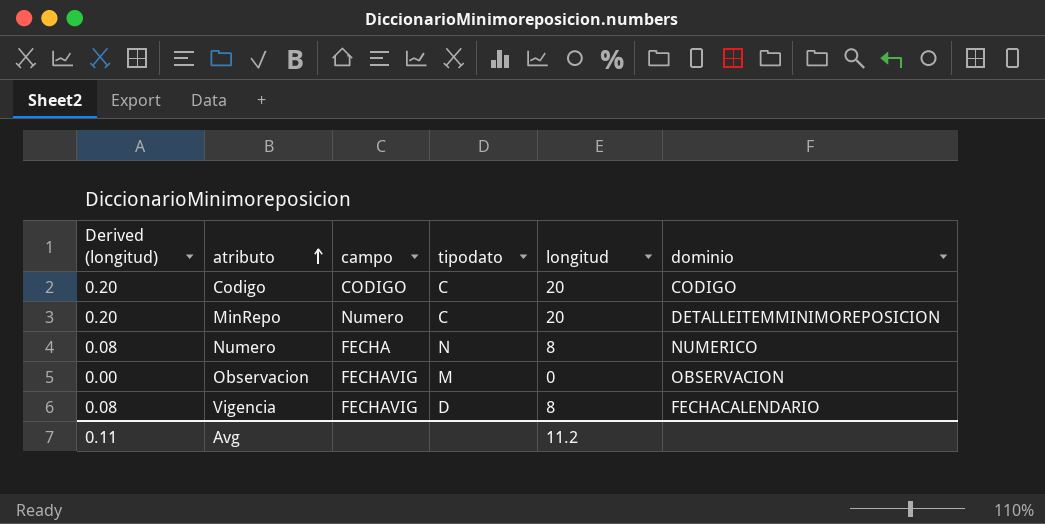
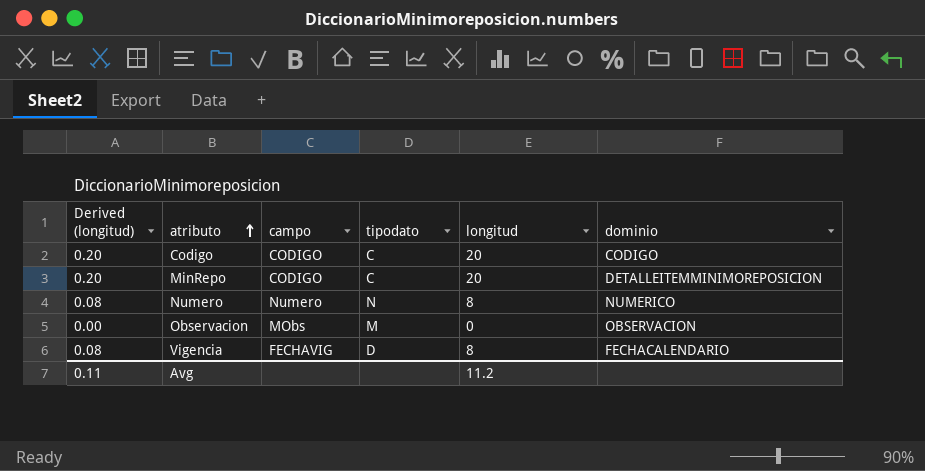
MinRepo | campo: Numero -> CODIGO
Numero | campo: FECHA -> Numero
Observacion | campo: FECHAVIG -> MObs

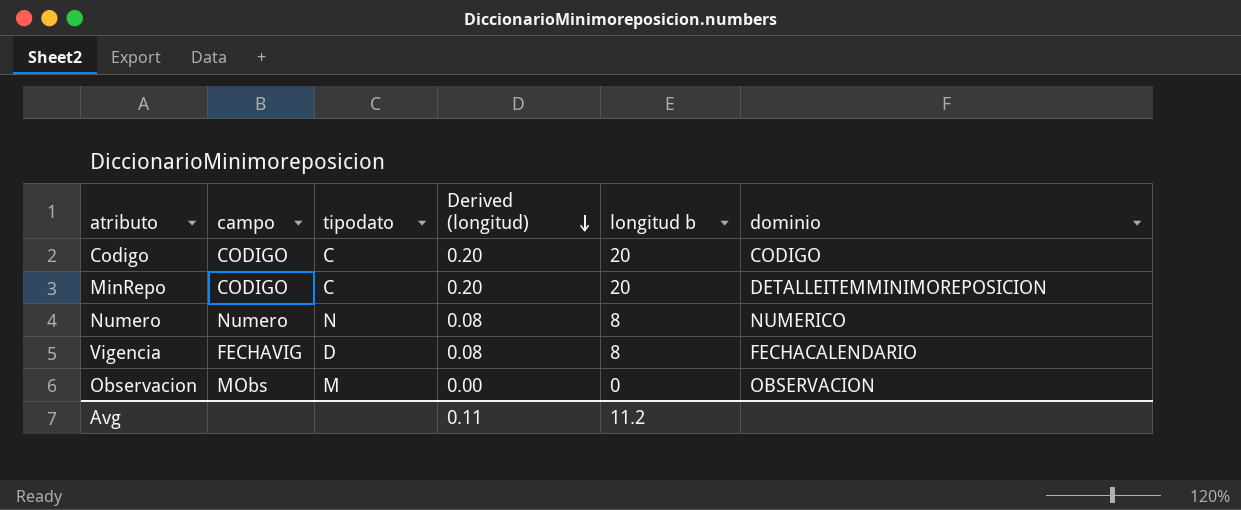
row order: atributo ascending -> Derived (longitud) descending
column Derived (longitud) | position: 1 -> 4
column name: longitud -> longitud b

